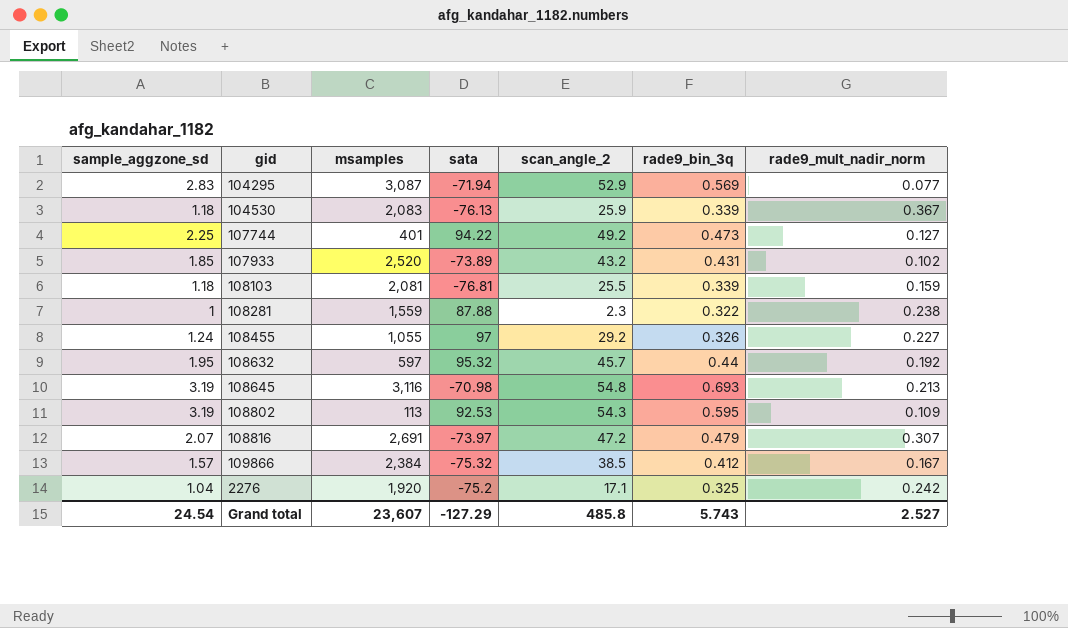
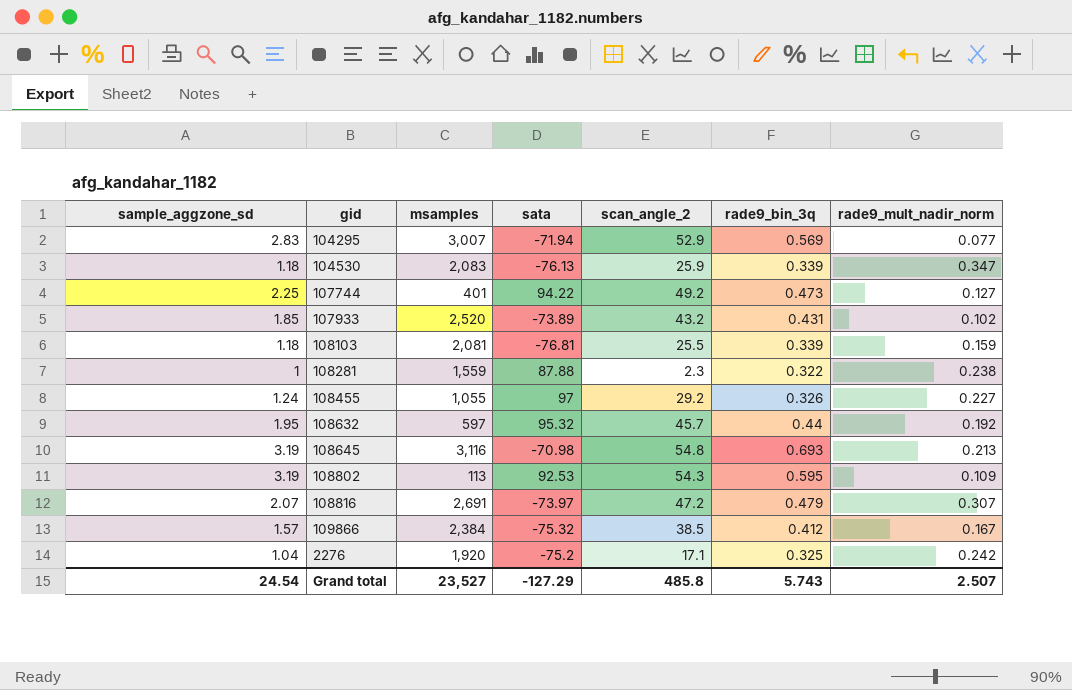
104295 | msamples: 3,087 -> 3,007
104530 | rade9_mult_nadir_norm: 0.367 -> 0.347
Grand total | msamples: 23,607 -> 23,527
Grand total | rade9_mult_nadir_norm: 2.527 -> 2.507

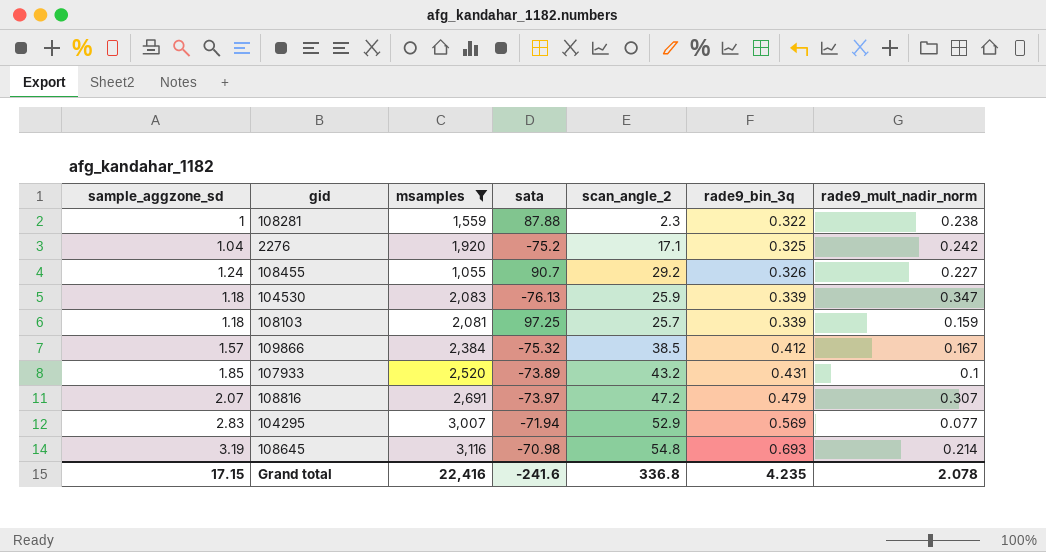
filter: none -> msamples >= 1,055
row order: none -> rade9_bin_3q ascending
108455 | sata: 97 -> 90.7
108103 | sata: -76.81 -> 97.25
108103 | scan_angle_2: 25.5 -> 25.7
107933 | rade9_mult_nadir_norm: 0.102 -> 0.1
108645 | rade9_mult_nadir_norm: 0.213 -> 0.214
Grand total | sample_aggzone_sd: 24.54 -> 17.15
Grand total | msamples: 23,527 -> 22,416
Grand total | sata: -127.29 -> -241.6
Grand total | scan_angle_2: 485.8 -> 336.8
Grand total | rade9_bin_3q: 5.743 -> 4.235
Grand total | rade9_mult_nadir_norm: 2.507 -> 2.078

